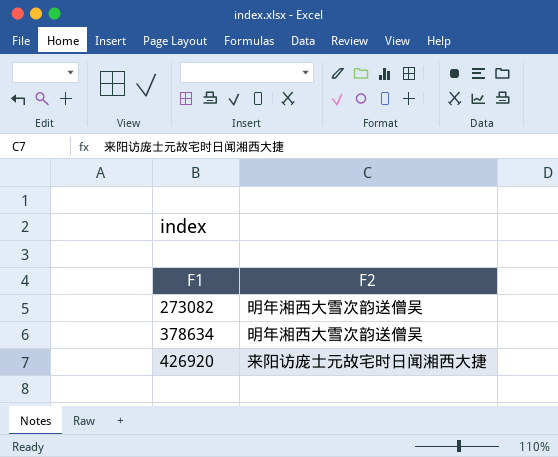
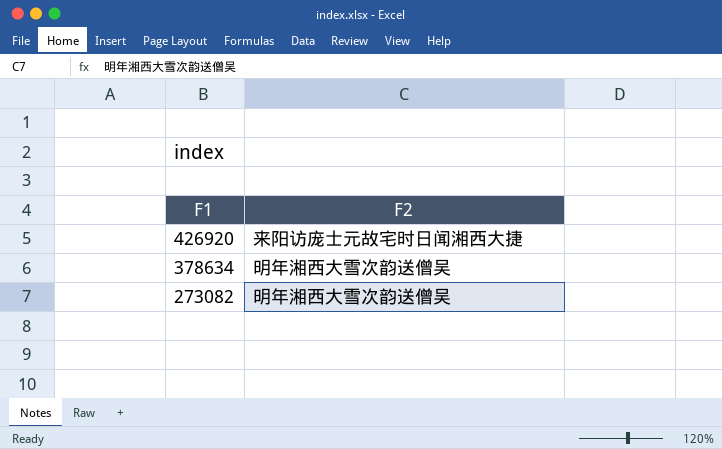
row order: F1 ascending -> F1 descending

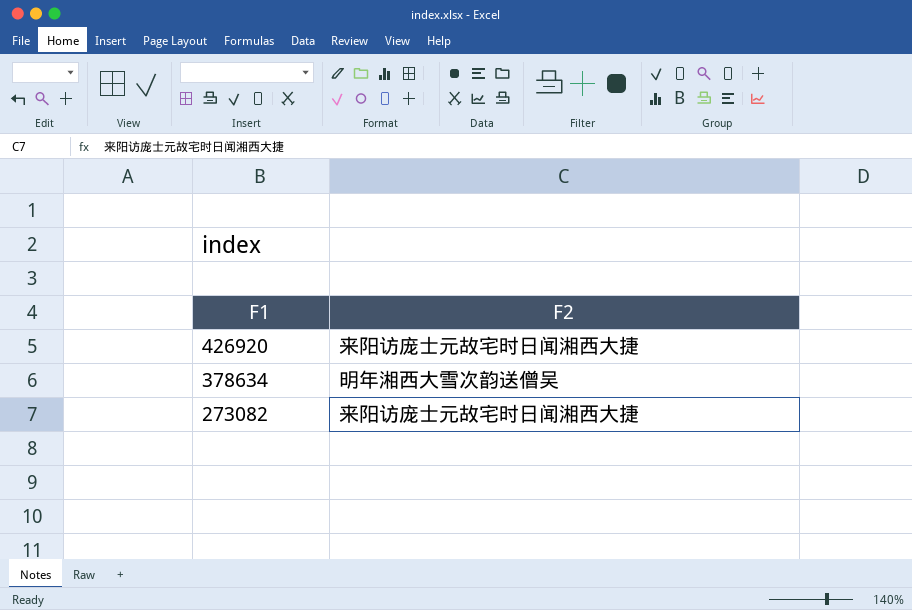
273082 | F2: 明年湘西大雪次韵送僧吴 -> 来阳访庞士元故宅时日闻湘西大捷

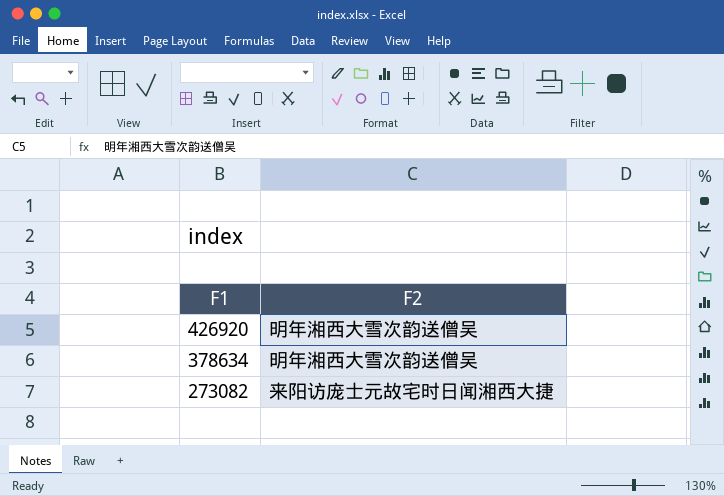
426920 | F2: 来阳访庞士元故宅时日闻湘西大捷 -> 明年湘西大雪次韵送僧吴

